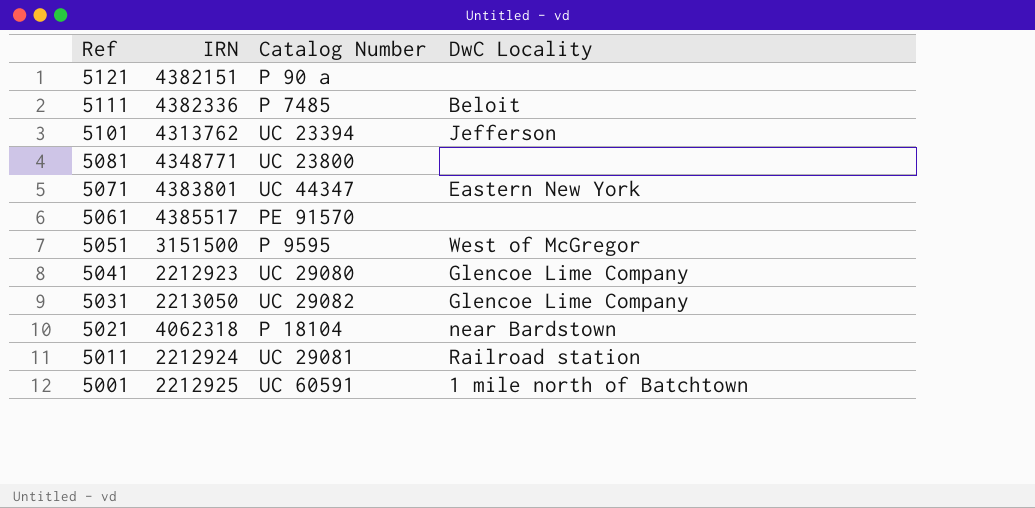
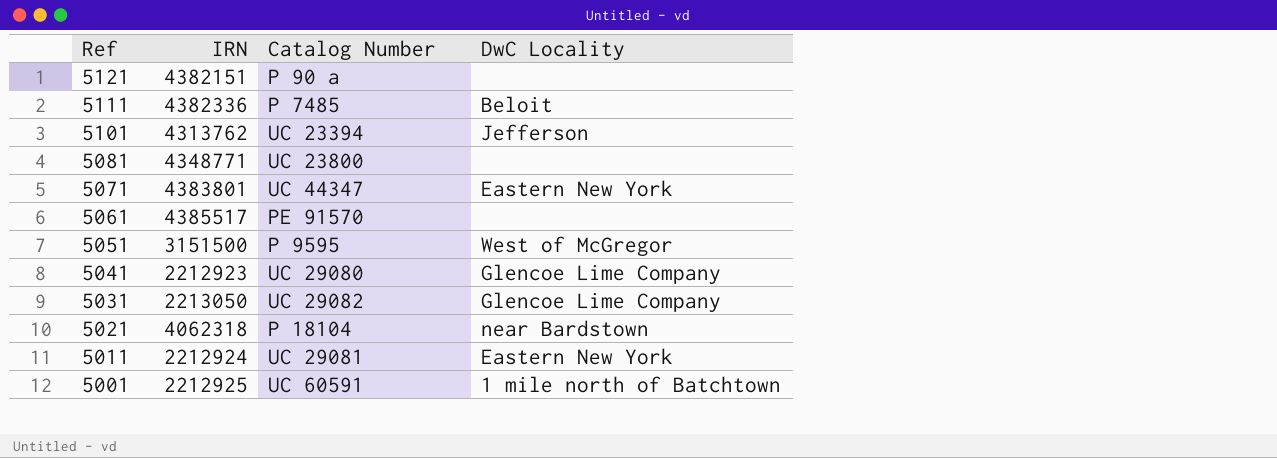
5011 | DwC Locality: Railroad station -> Eastern New York

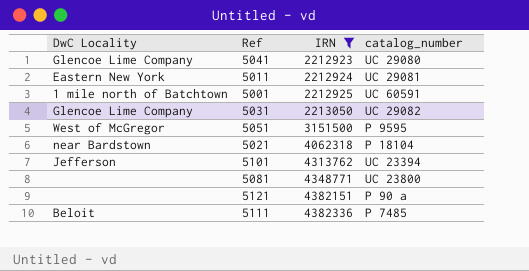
filter: none -> IRN <= 4382336
row order: Ref descending -> IRN ascending
column DwC Locality | position: 4 -> 1
column name: Catalog Number -> catalog_number

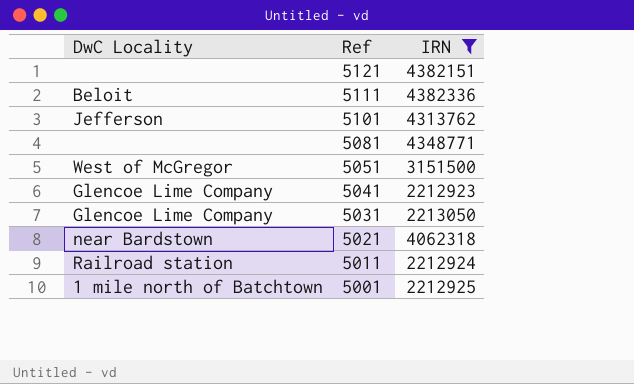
row order: IRN ascending -> Ref descending
column catalog_number | position: 4 -> none
5011 | DwC Locality: Eastern New York -> Railroad station

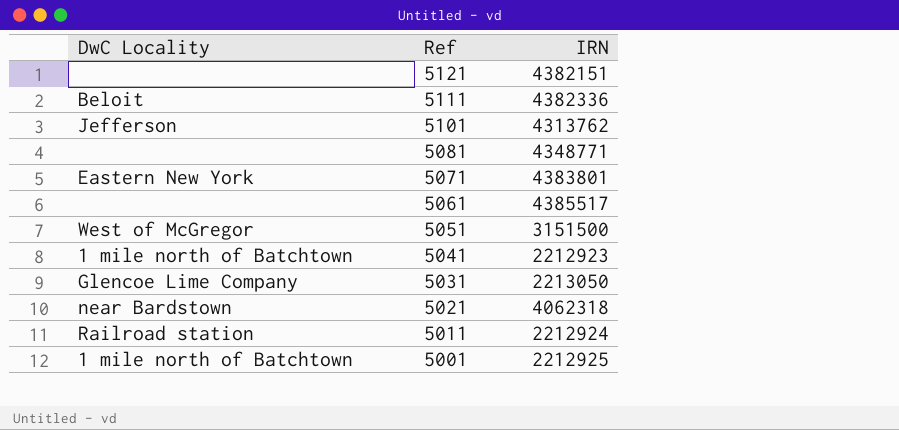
filter: IRN <= 4382336 -> none
5041 | DwC Locality: Glencoe Lime Company -> 1 mile north of Batchtown

